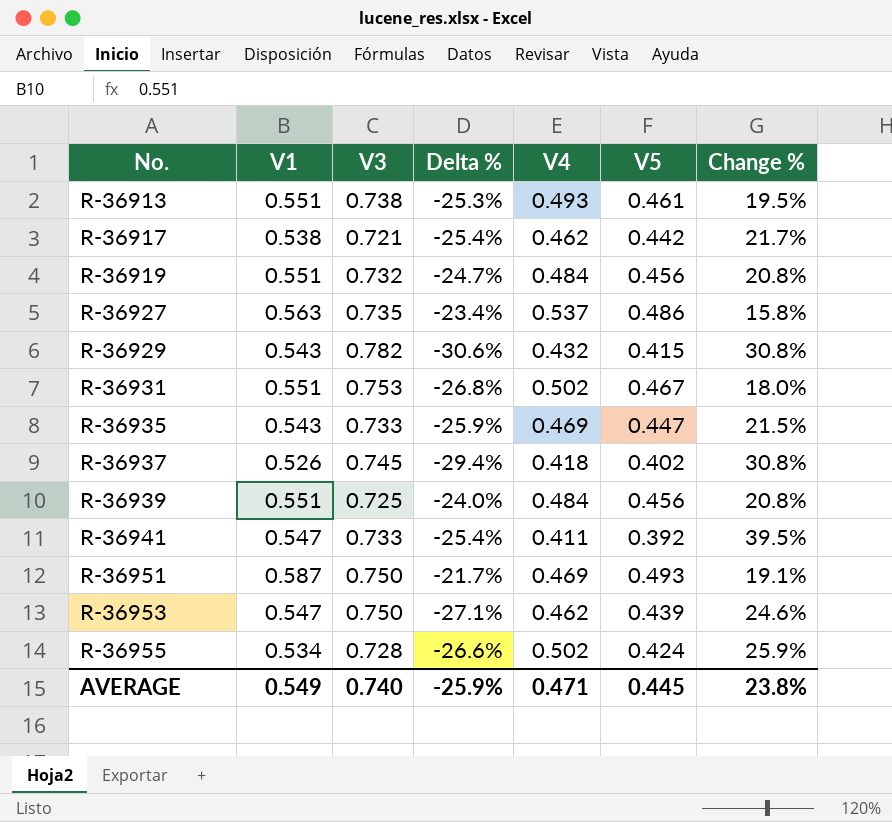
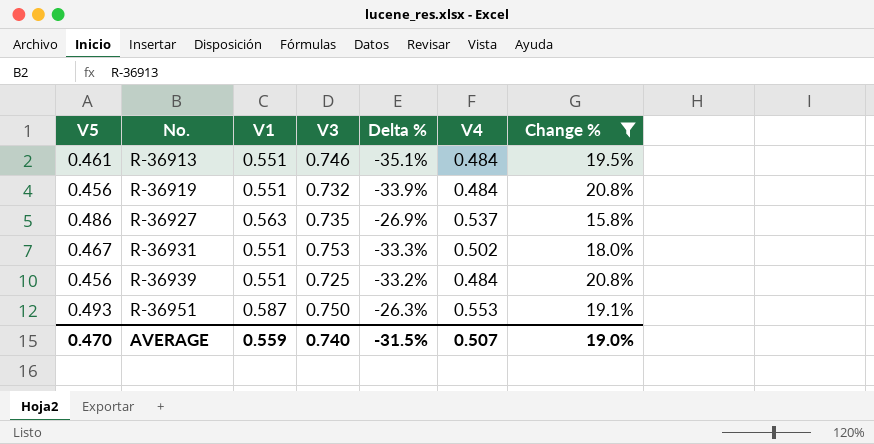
filter: none -> Change % <= 20.8%
column V5 | position: 6 -> 1
column Delta % | formula: ([V1] - [V3]) / [V3] -> ([V4] - [V3]) / [V3]
R-36913 | V3: 0.738 -> 0.746
R-36913 | V4: 0.493 -> 0.484
R-36951 | V4: 0.469 -> 0.553
AVERAGE | V5: 0.445 -> 0.470
AVERAGE | V1: 0.549 -> 0.559
AVERAGE | Delta %: -25.9% -> -31.5%
AVERAGE | V4: 0.471 -> 0.507
AVERAGE | Change %: 23.8% -> 19.0%

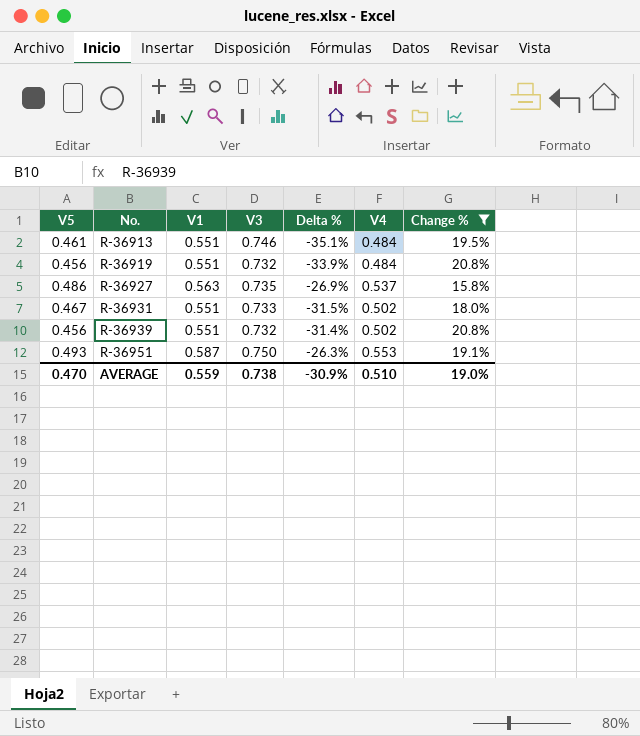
R-36931 | V3: 0.753 -> 0.733
R-36931 | Delta %: -33.3% -> -31.5%
R-36939 | V3: 0.725 -> 0.732
R-36939 | Delta %: -33.2% -> -31.4%
R-36939 | V4: 0.484 -> 0.502
AVERAGE | V3: 0.740 -> 0.738
AVERAGE | Delta %: -31.5% -> -30.9%
AVERAGE | V4: 0.507 -> 0.510

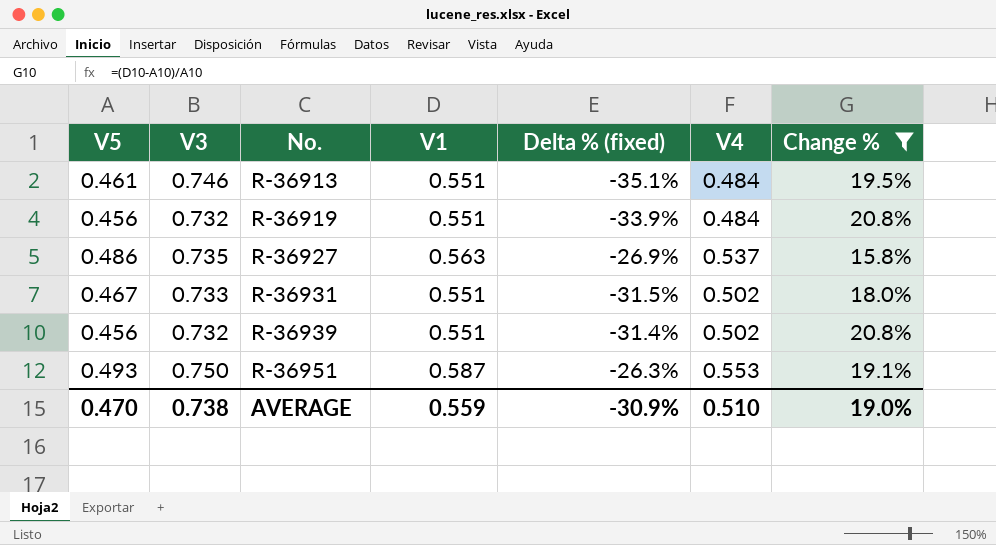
column V3 | position: 4 -> 2
column name: Delta % -> Delta % (fixed)

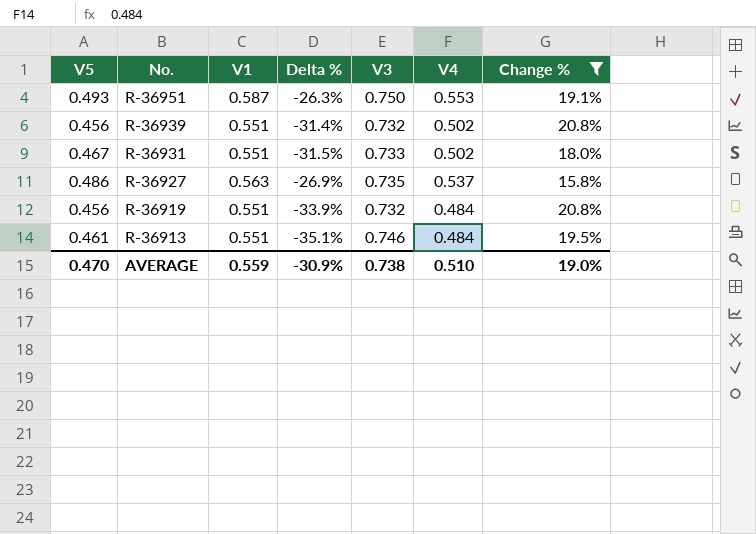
row order: No. ascending -> No. descending
column name: Delta % (fixed) -> Delta %
column V3 | position: 2 -> 5

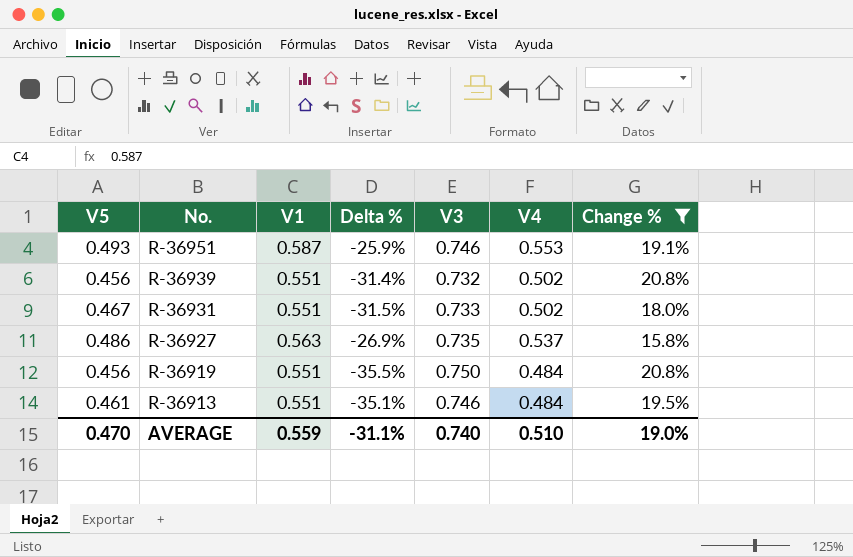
R-36951 | Delta %: -26.3% -> -25.9%
R-36951 | V3: 0.750 -> 0.746
R-36919 | Delta %: -33.9% -> -35.5%
R-36919 | V3: 0.732 -> 0.750
AVERAGE | Delta %: -30.9% -> -31.1%
AVERAGE | V3: 0.738 -> 0.740

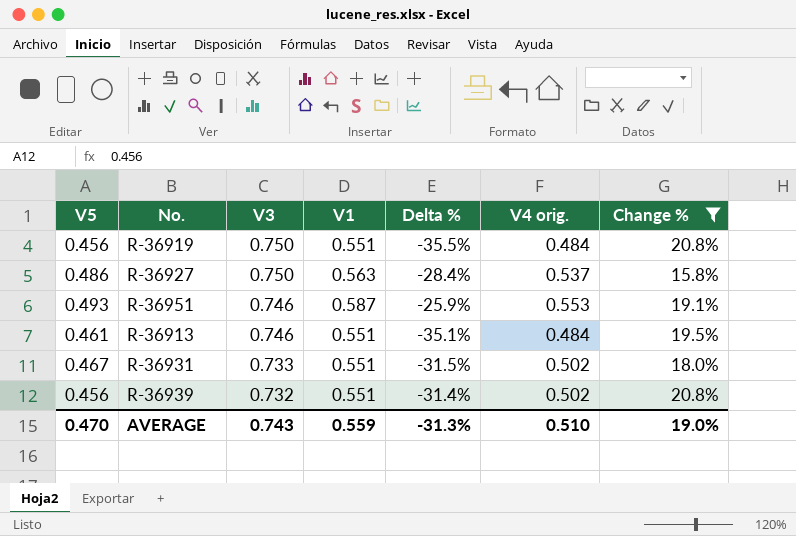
row order: No. descending -> V3 descending
column V3 | position: 5 -> 3
column name: V4 -> V4 orig.
R-36927 | V3: 0.735 -> 0.750
R-36927 | Delta %: -26.9% -> -28.4%
AVERAGE | V3: 0.740 -> 0.743
AVERAGE | Delta %: -31.1% -> -31.3%

